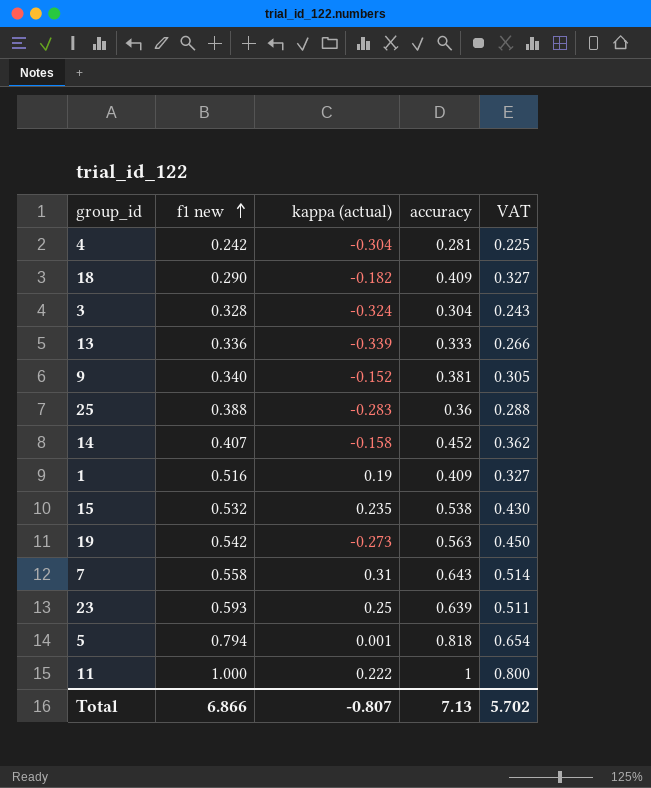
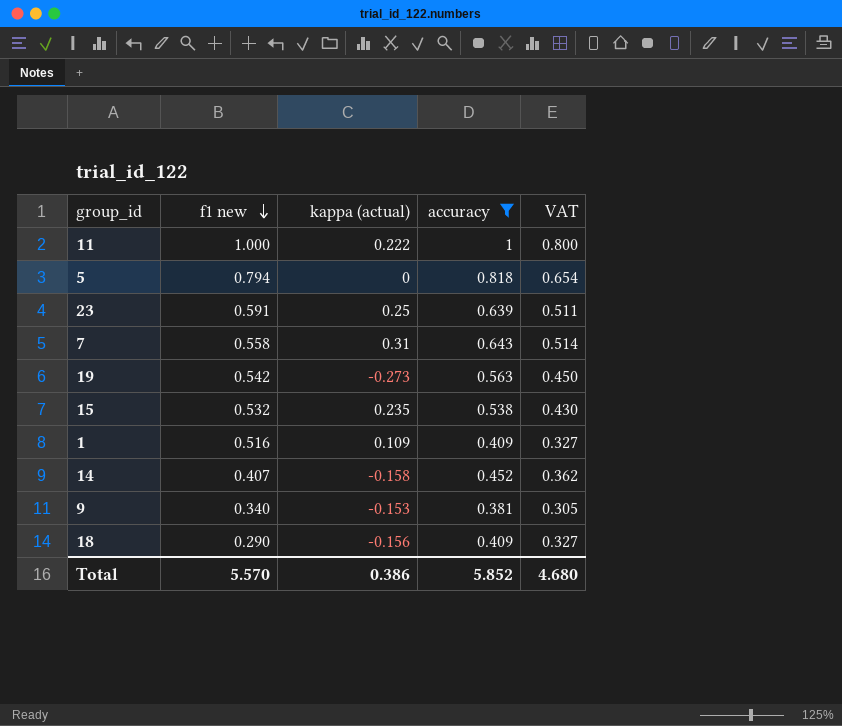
filter: none -> accuracy >= 0.381
row order: f1 new ascending -> f1 new descending
5 | kappa (actual): 0.001 -> 0
23 | f1 new: 0.593 -> 0.591
1 | kappa (actual): 0.19 -> 0.109
9 | kappa (actual): -0.152 -> -0.153
18 | kappa (actual): -0.182 -> -0.156
Total | f1 new: 6.866 -> 5.570
Total | kappa (actual): -0.807 -> 0.386
Total | accuracy: 7.13 -> 5.852
Total | VAT: 5.702 -> 4.680

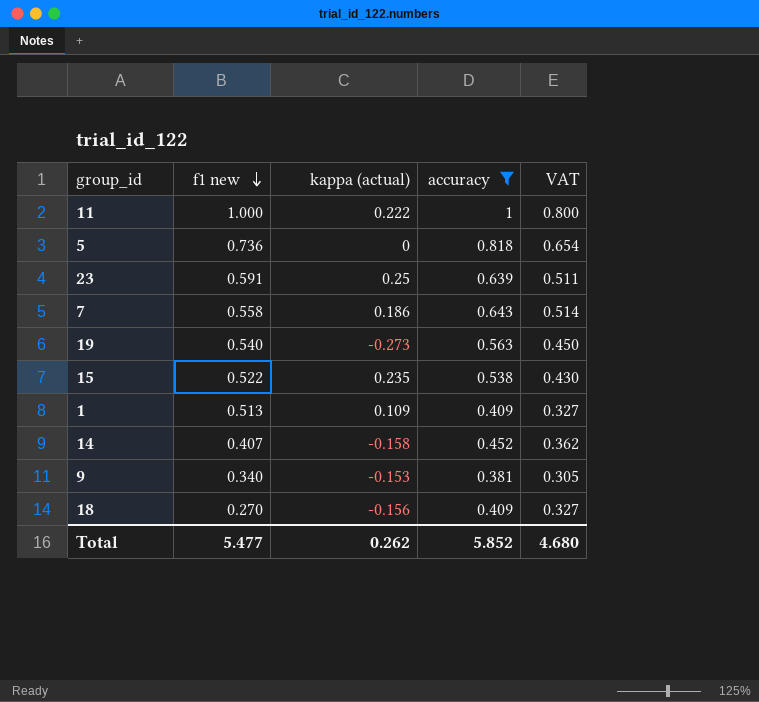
5 | f1 new: 0.794 -> 0.736
7 | kappa (actual): 0.31 -> 0.186
19 | f1 new: 0.542 -> 0.540
15 | f1 new: 0.532 -> 0.522
1 | f1 new: 0.516 -> 0.513
18 | f1 new: 0.290 -> 0.270
Total | f1 new: 5.570 -> 5.477
Total | kappa (actual): 0.386 -> 0.262

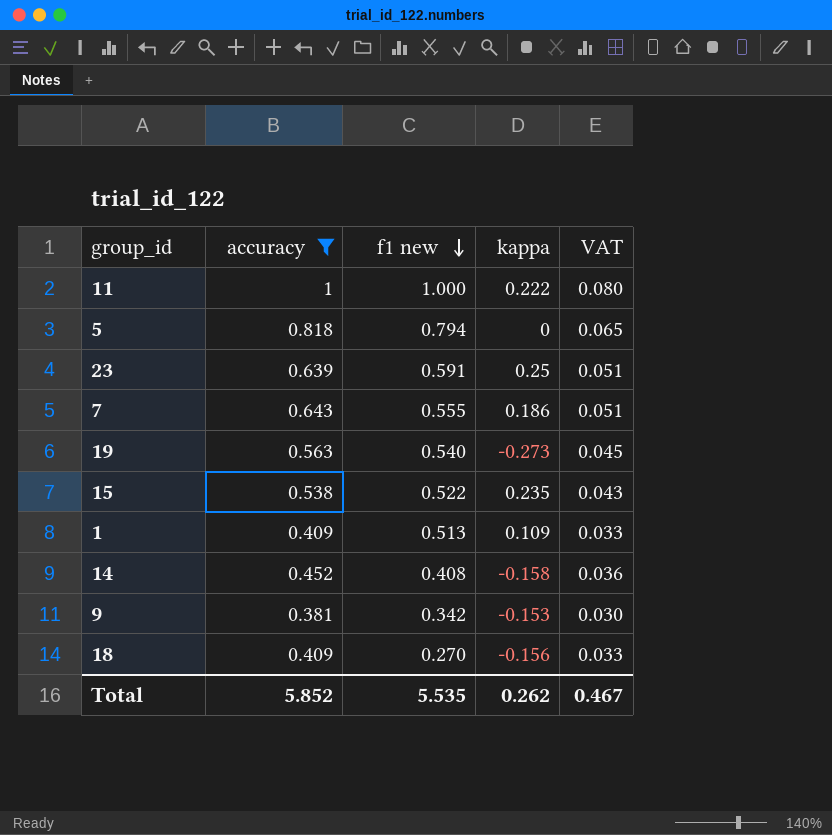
column accuracy | position: 4 -> 2
column name: kappa (actual) -> kappa
column VAT | formula: [accuracy] * 0.8 -> [accuracy] * 0.08
5 | f1 new: 0.736 -> 0.794
7 | f1 new: 0.558 -> 0.555
14 | f1 new: 0.407 -> 0.408
9 | f1 new: 0.340 -> 0.342
Total | f1 new: 5.477 -> 5.535
Total | VAT: 4.680 -> 0.467

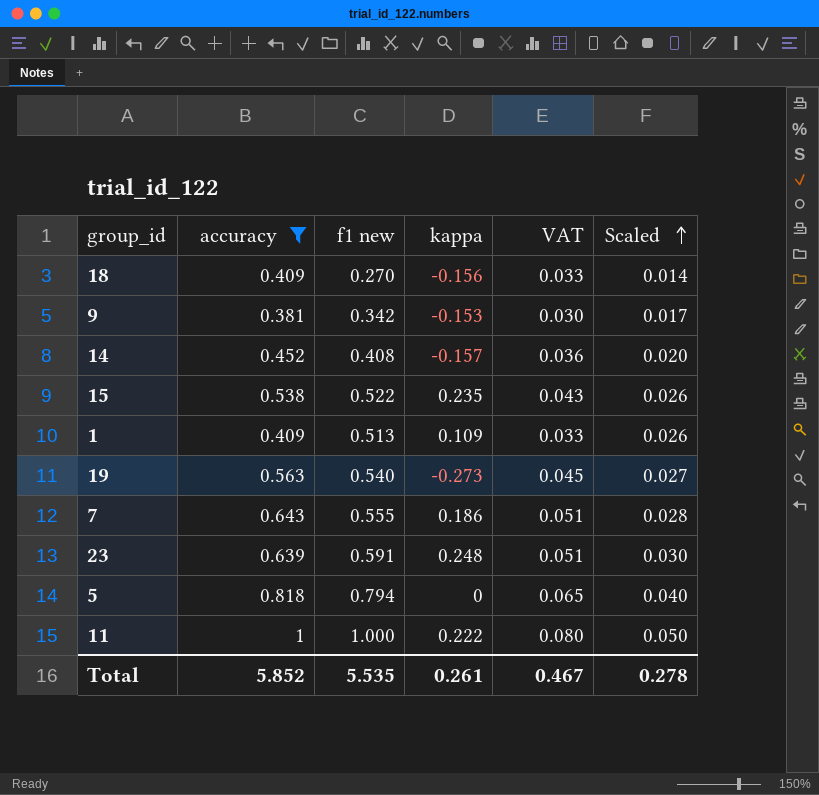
row order: f1 new descending -> Scaled ascending
column Scaled | formula: none -> [f1 new] * 0.05
14 | kappa: -0.158 -> -0.157
23 | kappa: 0.25 -> 0.248
Total | kappa: 0.262 -> 0.261

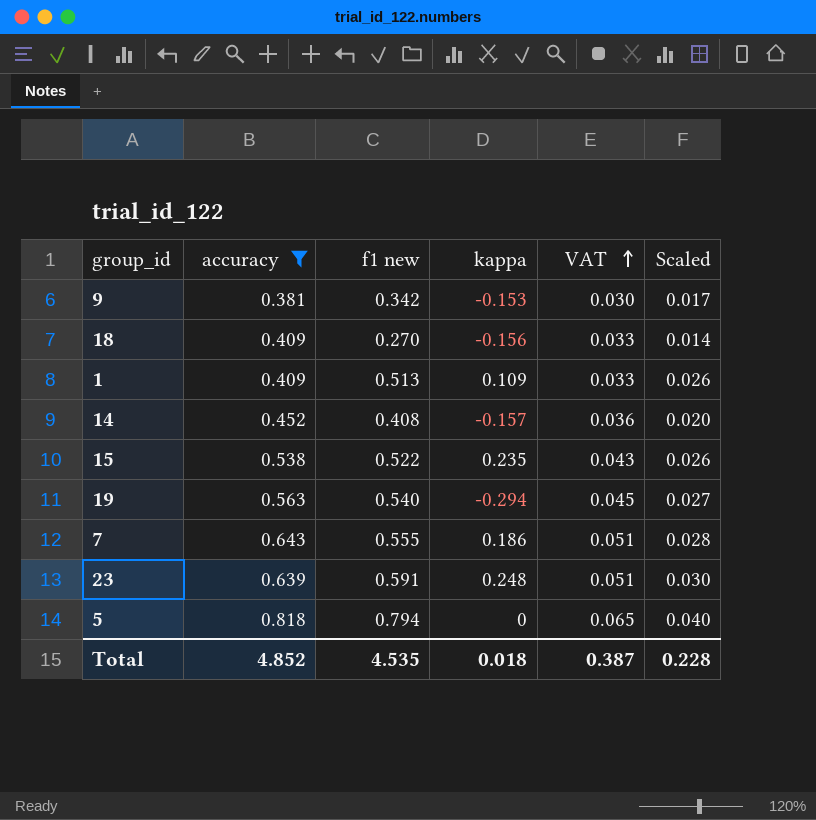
row order: Scaled ascending -> VAT ascending
row 11: 1 | 1.000 | 0.222 | 0.080 | 0.050 -> none
19 | kappa: -0.273 -> -0.294
Total | accuracy: 5.852 -> 4.852
Total | f1 new: 5.535 -> 4.535
Total | kappa: 0.261 -> 0.018
Total | VAT: 0.467 -> 0.387
Total | Scaled: 0.278 -> 0.228

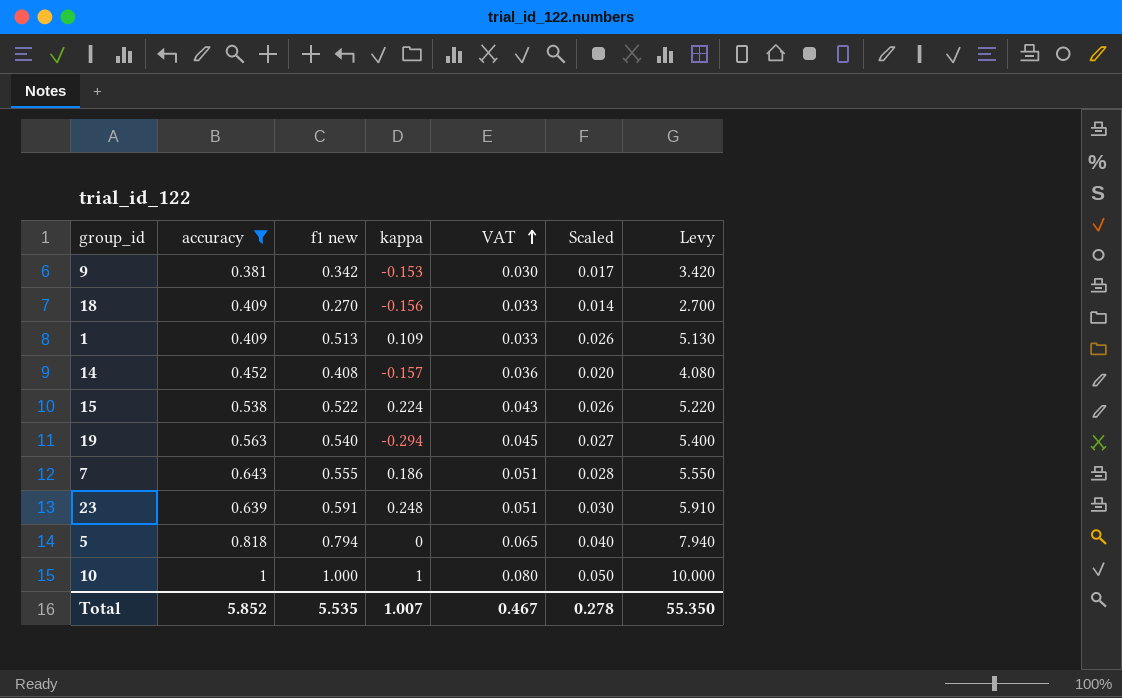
column Levy | formula: none -> [f1 new] * 10
15 | kappa: 0.235 -> 0.224
row 10: none -> 1 | 1.000 | 1 | 0.080 | 0.050 | 10.000
Total | accuracy: 4.852 -> 5.852
Total | f1 new: 4.535 -> 5.535
Total | kappa: 0.018 -> 1.007
Total | VAT: 0.387 -> 0.467
Total | Scaled: 0.228 -> 0.278

